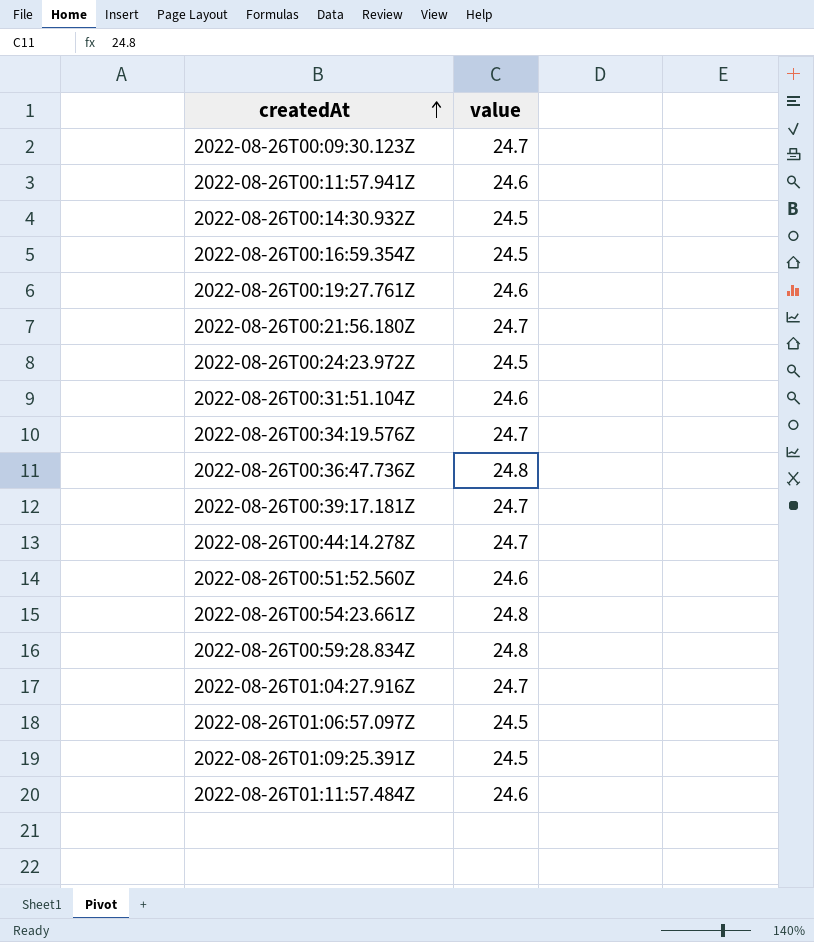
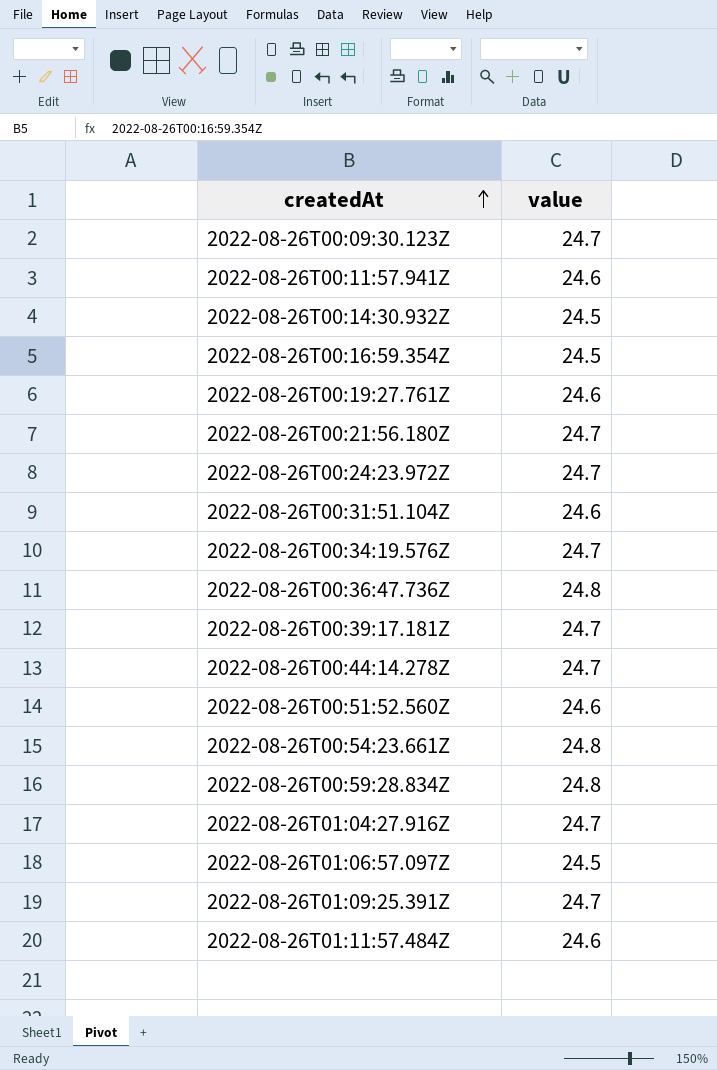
2022-08-26T00:24:23.972Z | value: 24.5 -> 24.7
2022-08-26T01:09:25.391Z | value: 24.5 -> 24.7

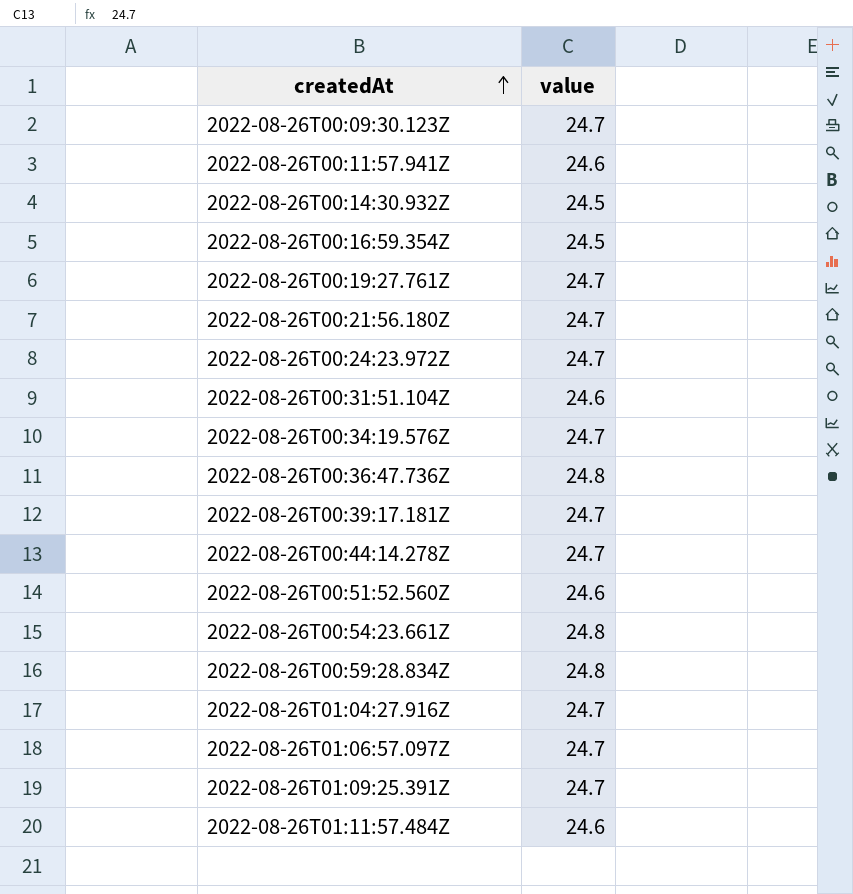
2022-08-26T00:19:27.761Z | value: 24.6 -> 24.7
2022-08-26T01:06:57.097Z | value: 24.5 -> 24.7

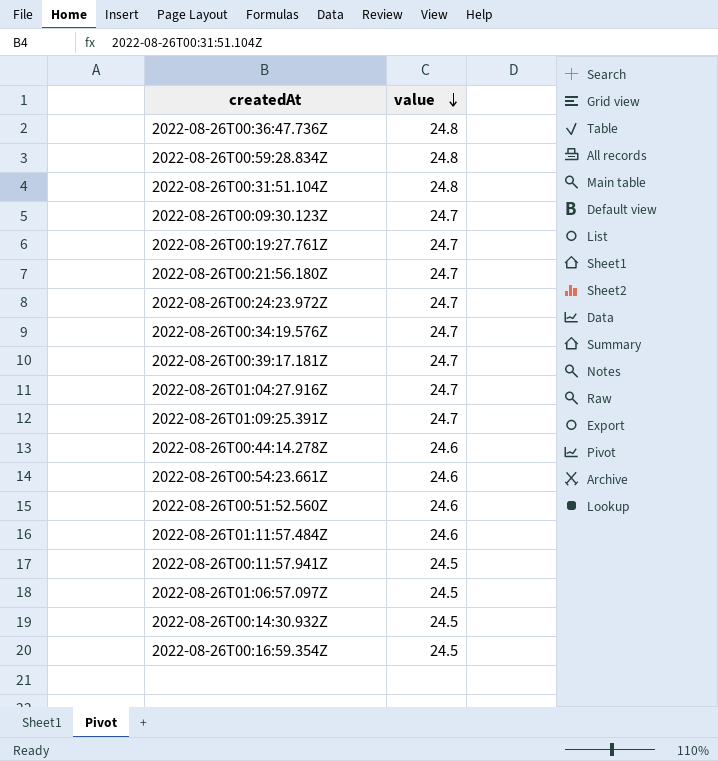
row order: createdAt ascending -> value descending
2022-08-26T00:31:51.104Z | value: 24.6 -> 24.8
2022-08-26T00:44:14.278Z | value: 24.7 -> 24.6
2022-08-26T00:54:23.661Z | value: 24.8 -> 24.6
2022-08-26T00:11:57.941Z | value: 24.6 -> 24.5
2022-08-26T01:06:57.097Z | value: 24.7 -> 24.5

